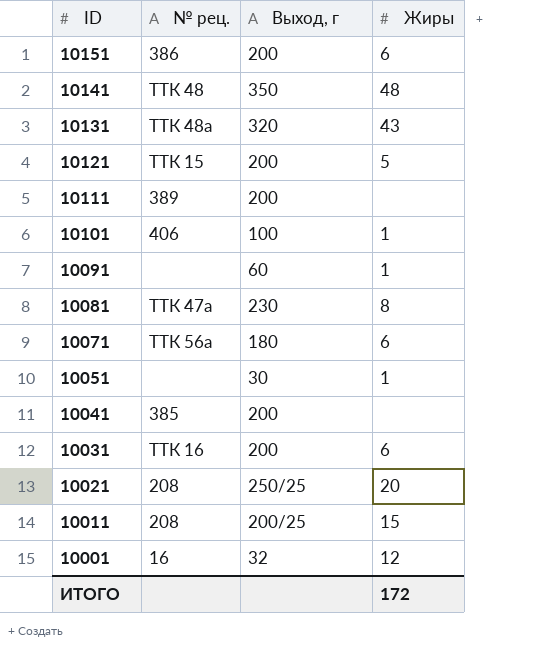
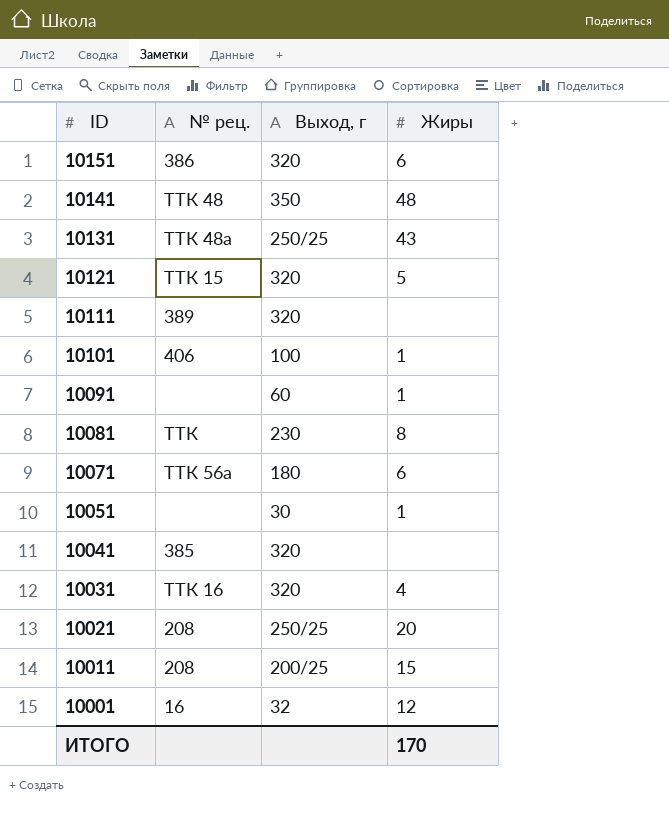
10151 | Выход, г: 200 -> 320
10131 | Выход, г: 320 -> 250/25
10121 | Выход, г: 200 -> 320
10111 | Выход, г: 200 -> 320
10081 | № рец.: ТТК 47а -> ТТК
10041 | Выход, г: 200 -> 320
10031 | Выход, г: 200 -> 320
10031 | Жиры: 6 -> 4
ИТОГО | Жиры: 172 -> 170

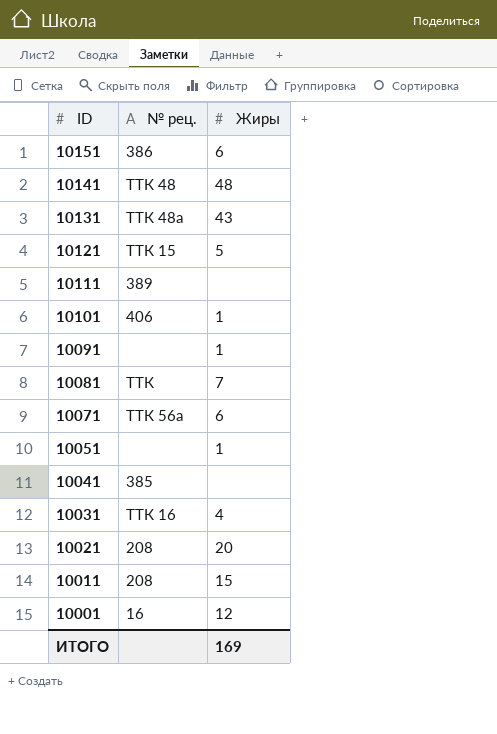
column Выход, г | position: 3 -> none
10081 | Жиры: 8 -> 7
ИТОГО | Жиры: 170 -> 169

